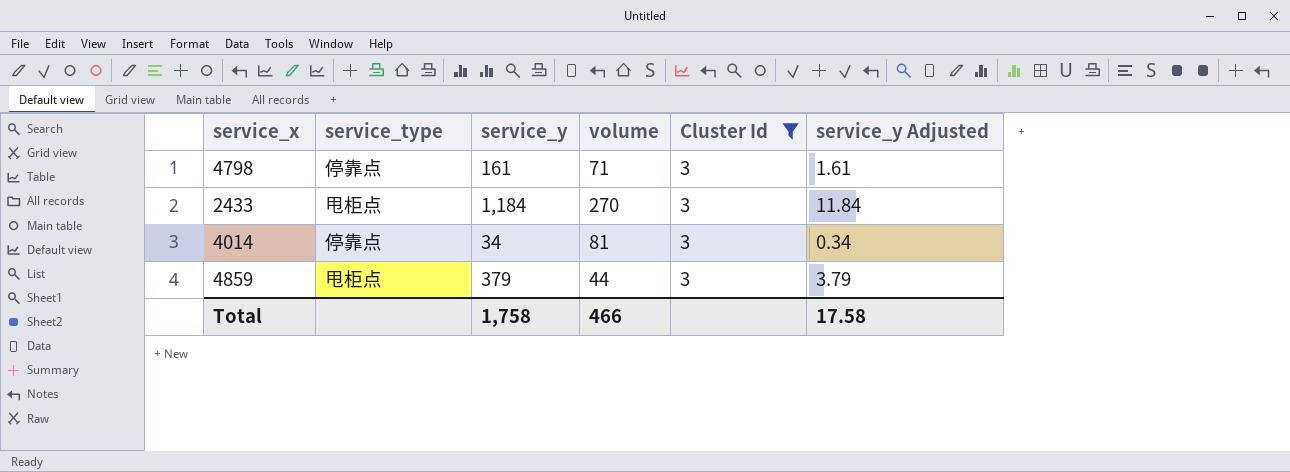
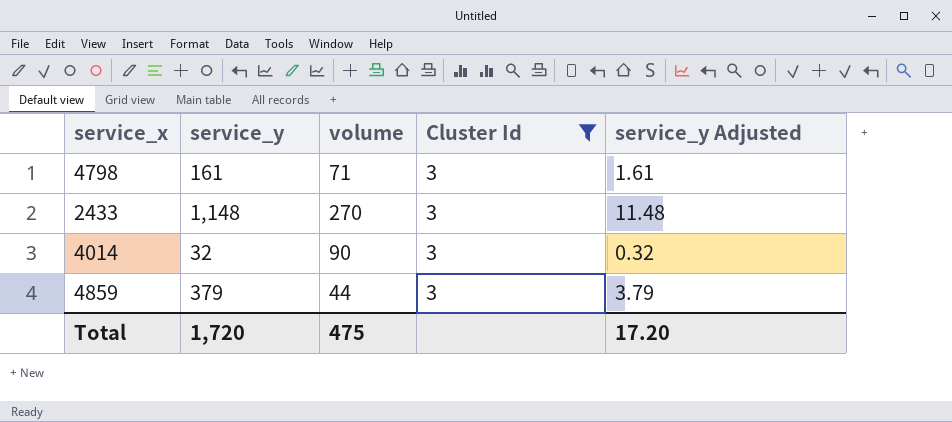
column service_type | position: 2 -> none
2433 | service_y: 1,184 -> 1,148
2433 | service_y Adjusted: 11.84 -> 11.48
4014 | service_y: 34 -> 32
4014 | volume: 81 -> 90
4014 | service_y Adjusted: 0.34 -> 0.32
Total | service_y: 1,758 -> 1,720
Total | volume: 466 -> 475
Total | service_y Adjusted: 17.58 -> 17.20

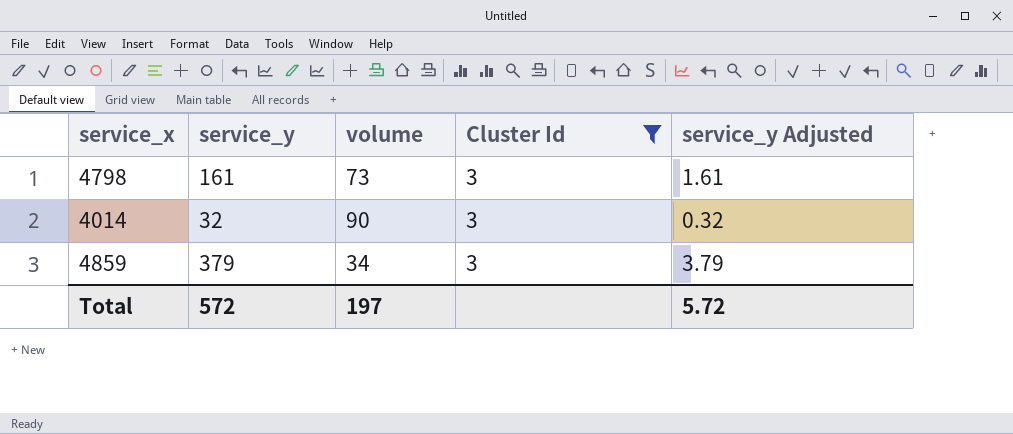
row 2433: 1,148 | 270 | 3 | 11.48 -> none
4798 | volume: 71 -> 73
4859 | volume: 44 -> 34
Total | service_y: 1,720 -> 572
Total | volume: 475 -> 197
Total | service_y Adjusted: 17.20 -> 5.72

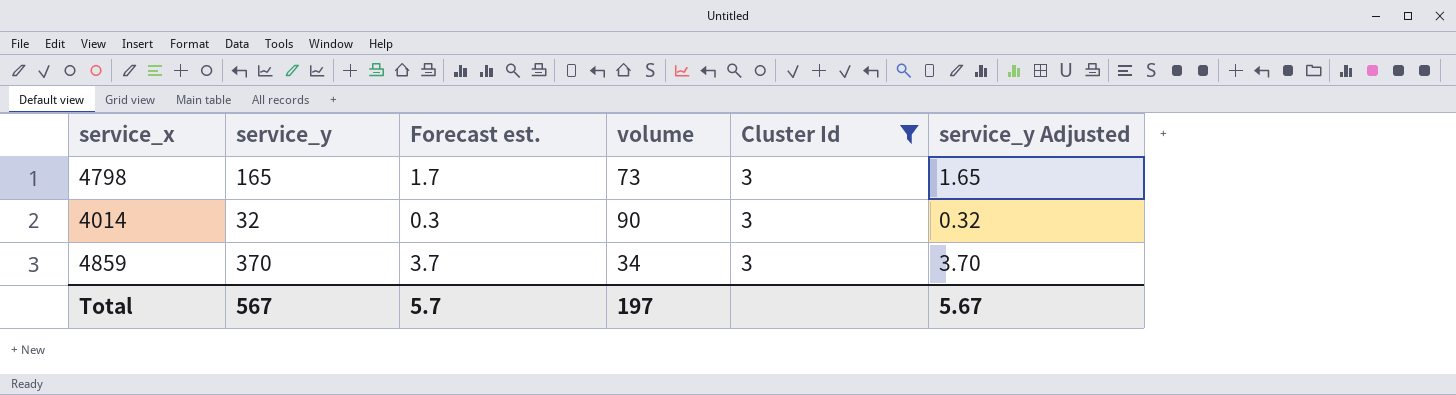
column Forecast est. | formula: none -> [service_y] * 0.01
4798 | service_y: 161 -> 165
4798 | service_y Adjusted: 1.61 -> 1.65
4859 | service_y: 379 -> 370
4859 | service_y Adjusted: 3.79 -> 3.70
Total | service_y: 572 -> 567
Total | service_y Adjusted: 5.72 -> 5.67

